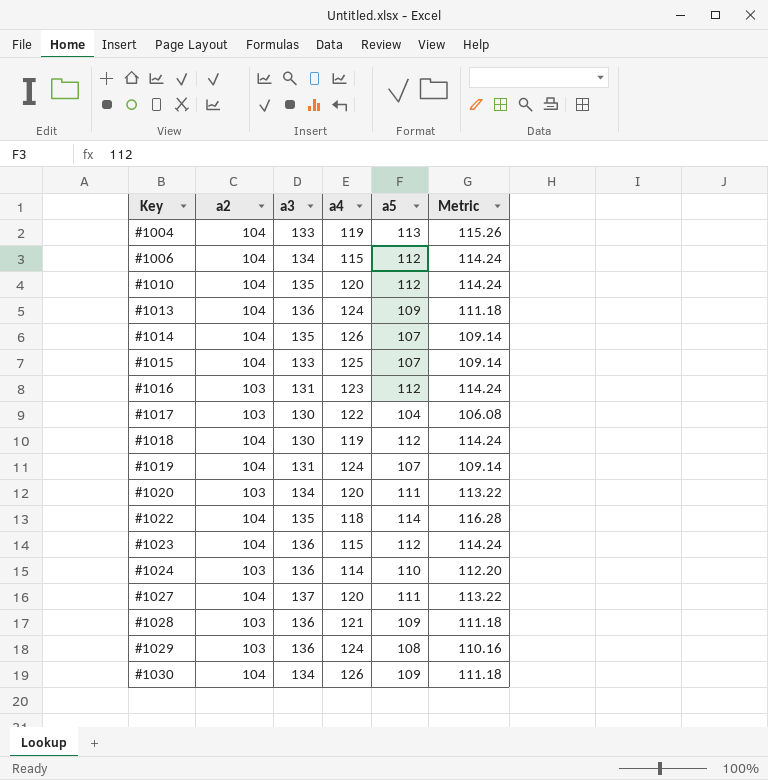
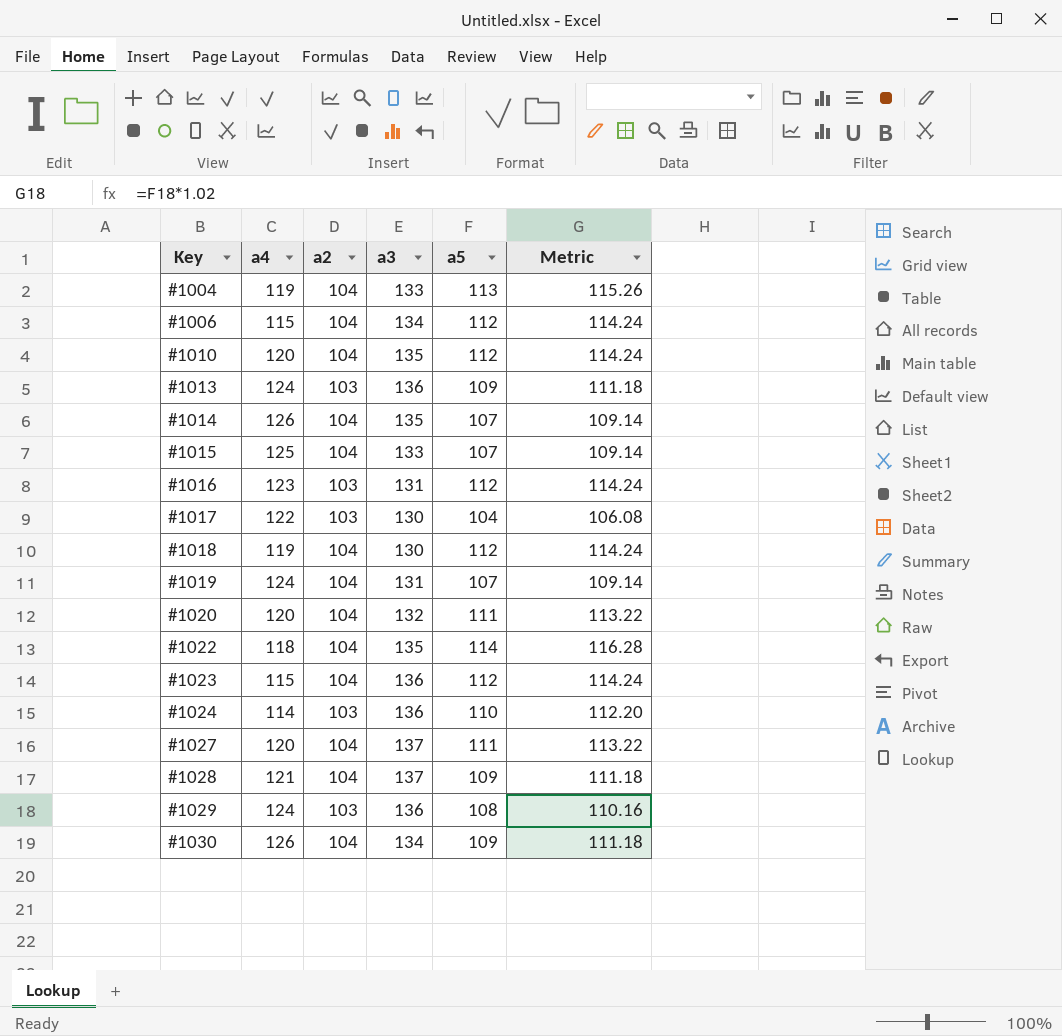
column a4 | position: 4 -> 2
#1013 | a2: 104 -> 103
#1020 | a2: 103 -> 104
#1020 | a3: 134 -> 132
#1028 | a2: 103 -> 104
#1028 | a3: 136 -> 137

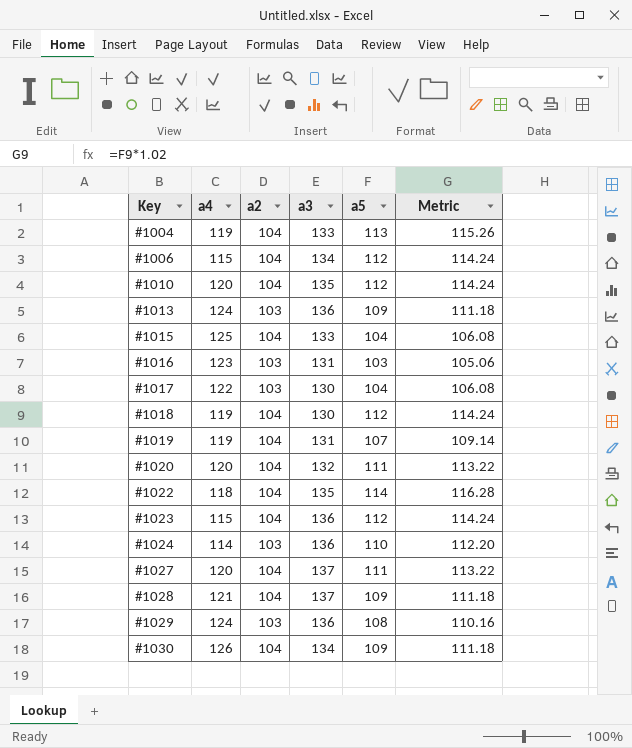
row #1014: 126 | 104 | 135 | 107 | 109.14 -> none
#1015 | a5: 107 -> 104
#1015 | Metric: 109.14 -> 106.08
#1016 | a5: 112 -> 103
#1016 | Metric: 114.24 -> 105.06
#1019 | a4: 124 -> 119

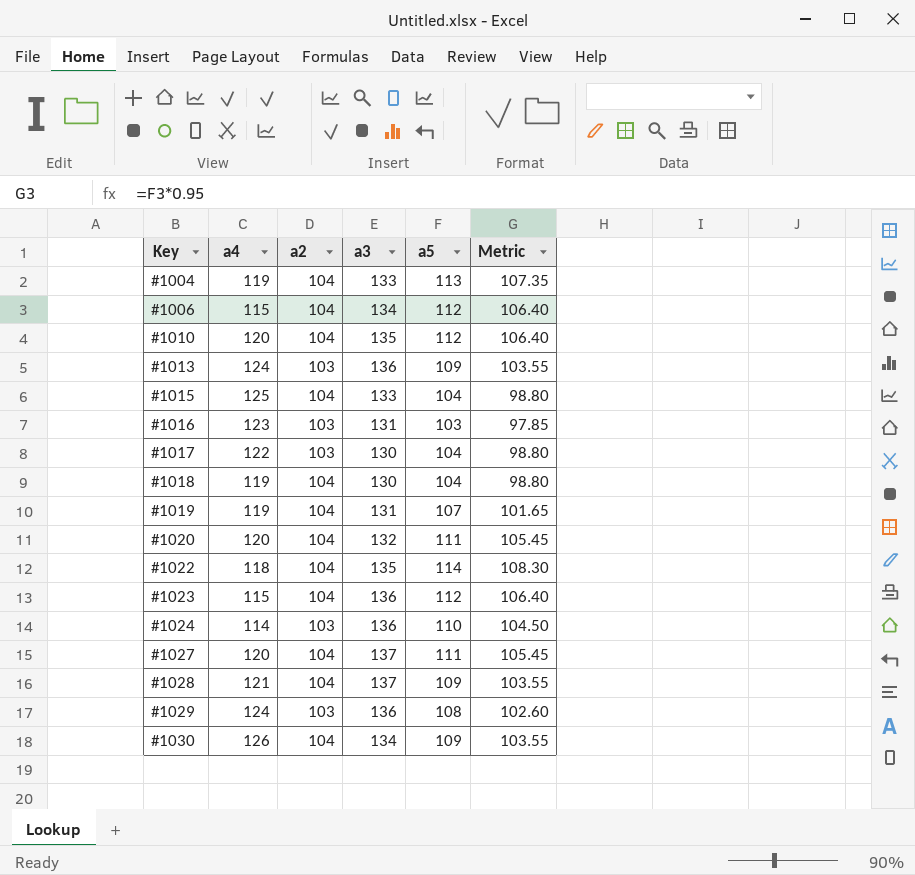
column Metric | formula: [a5] * 1.02 -> [a5] * 0.95
#1018 | a5: 112 -> 104

